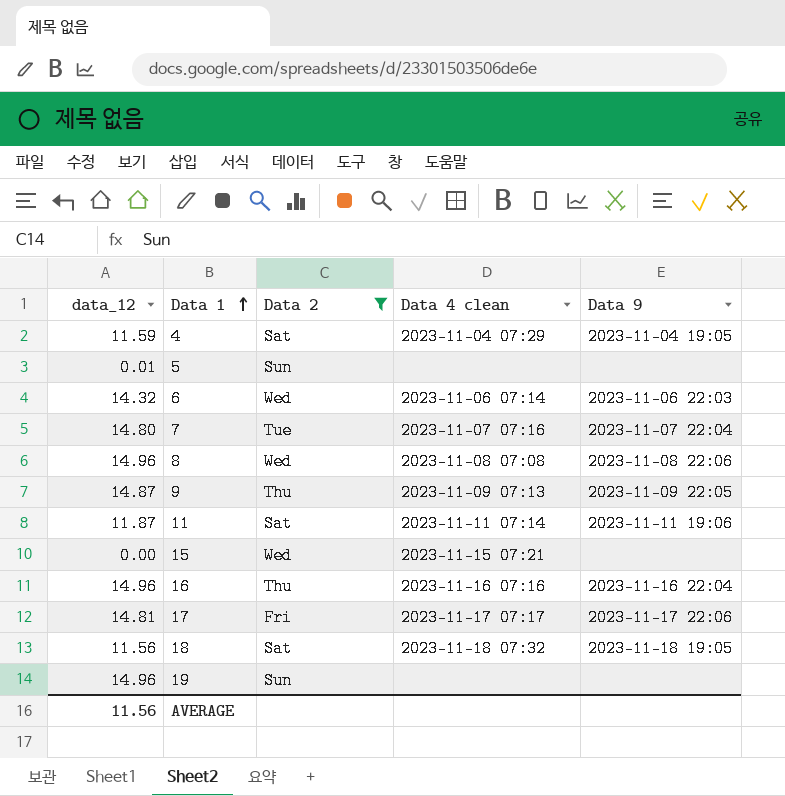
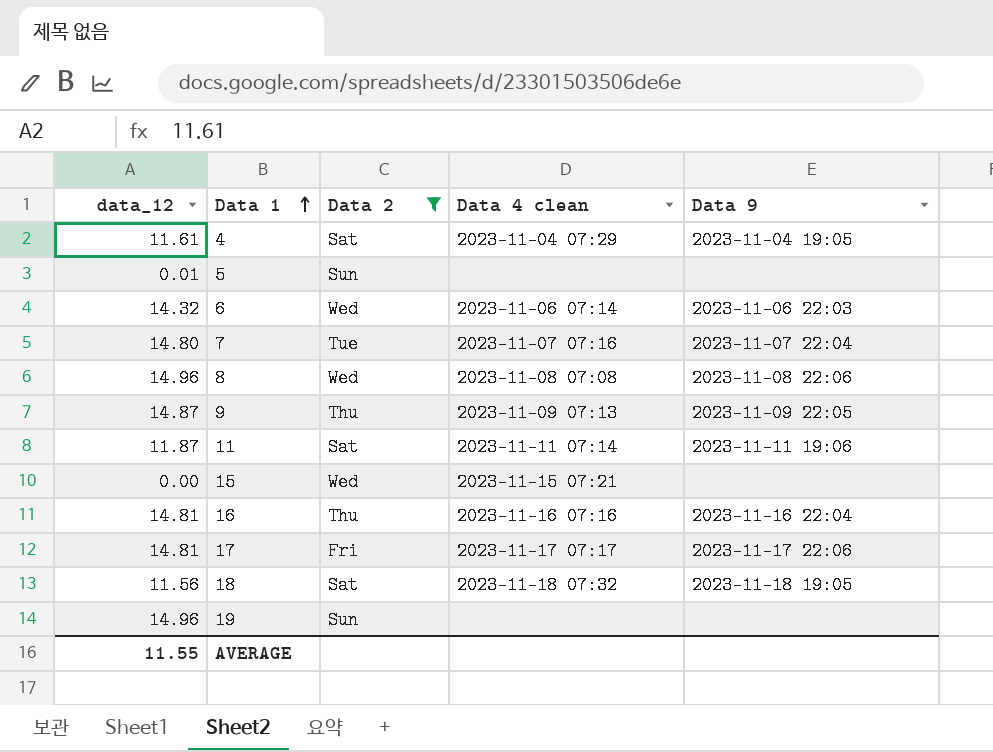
4 | data_12: 11.59 -> 11.61
16 | data_12: 14.96 -> 14.81
AVERAGE | data_12: 11.56 -> 11.55

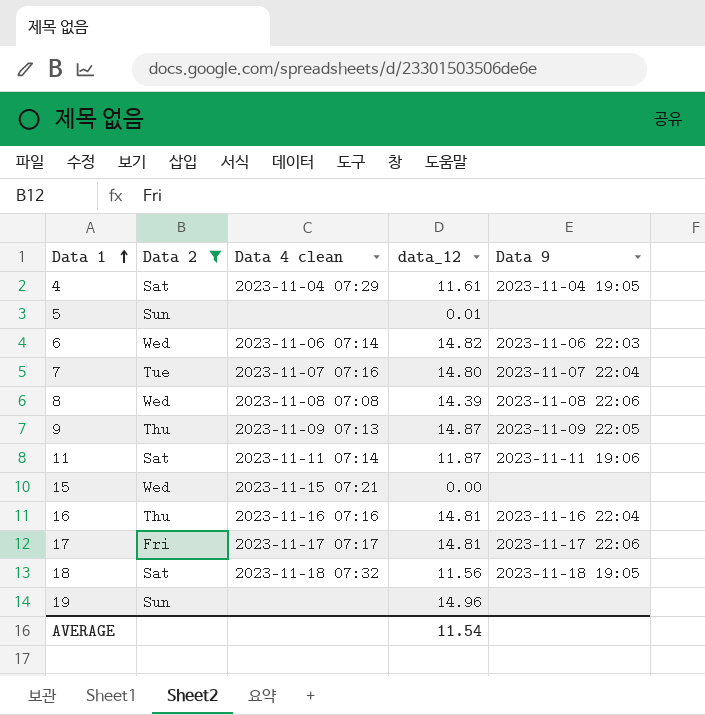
column data_12 | position: 1 -> 4
6 | data_12: 14.32 -> 14.82
8 | data_12: 14.96 -> 14.39
AVERAGE | data_12: 11.55 -> 11.54

